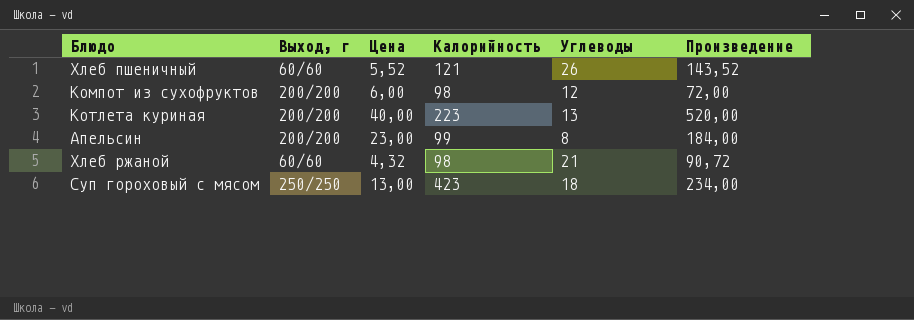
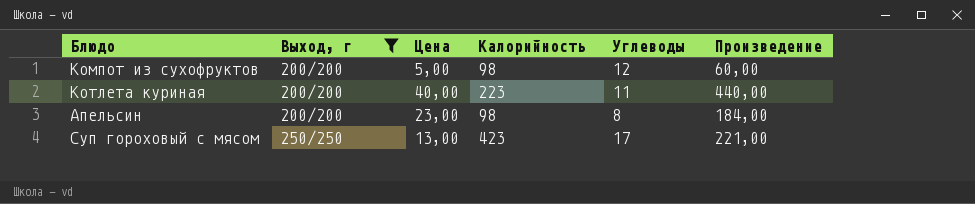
filter: none -> Выход, г != 60/60
Компот из сухофруктов | Цена: 6,00 -> 5,00
Компот из сухофруктов | Произведение: 72,00 -> 60,00
Котлета куриная | Углеводы: 13 -> 11
Котлета куриная | Произведение: 520,00 -> 440,00
Апельсин | Калорийность: 99 -> 98
Суп гороховый с мясом | Углеводы: 18 -> 17
Суп гороховый с мясом | Произведение: 234,00 -> 221,00

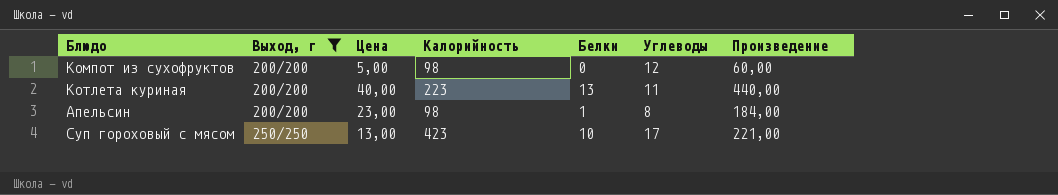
column Белки | position: none -> 5

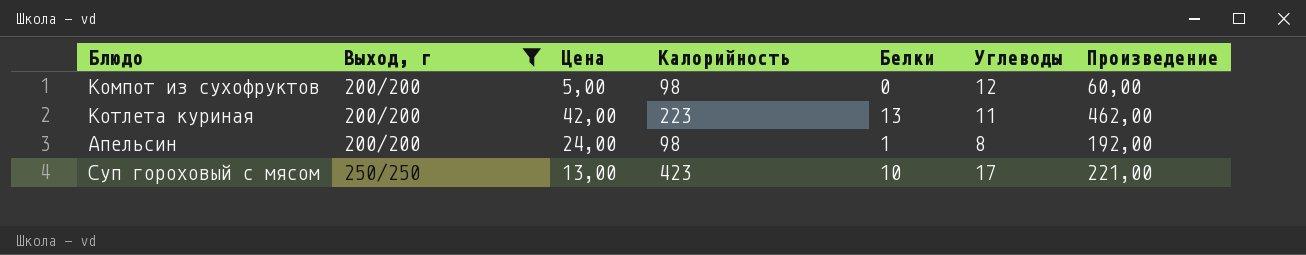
Котлета куриная | Цена: 40,00 -> 42,00
Котлета куриная | Произведение: 440,00 -> 462,00
Апельсин | Цена: 23,00 -> 24,00
Апельсин | Произведение: 184,00 -> 192,00

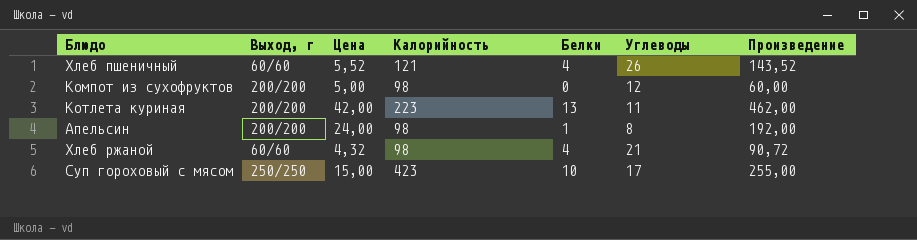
filter: Выход, г != 60/60 -> none
Суп гороховый с мясом | Цена: 13,00 -> 15,00
Суп гороховый с мясом | Произведение: 221,00 -> 255,00

